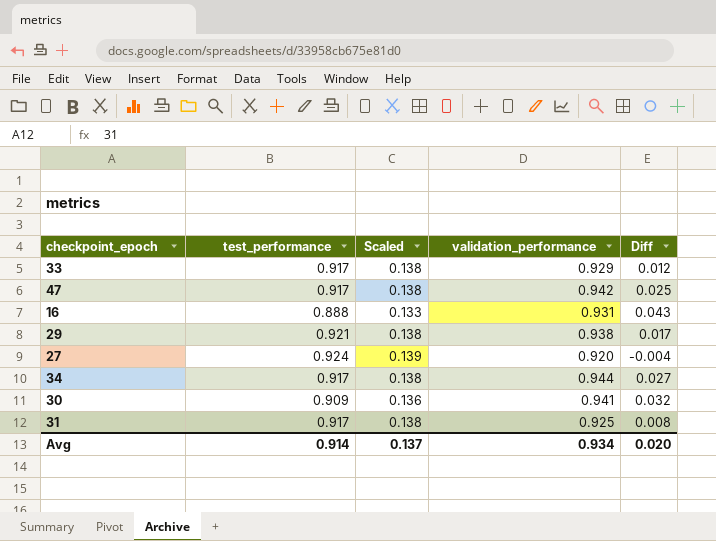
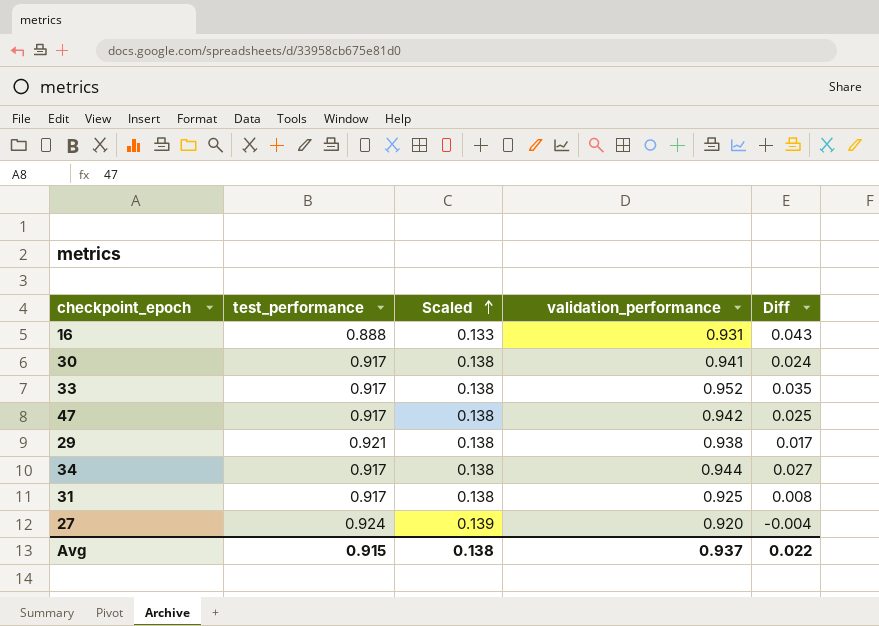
row order: none -> Scaled ascending
30 | test_performance: 0.909 -> 0.917
30 | Scaled: 0.136 -> 0.138
30 | Diff: 0.032 -> 0.024
33 | validation_performance: 0.929 -> 0.952
33 | Diff: 0.012 -> 0.035
Avg | test_performance: 0.914 -> 0.915
Avg | Scaled: 0.137 -> 0.138
Avg | validation_performance: 0.934 -> 0.937
Avg | Diff: 0.020 -> 0.022

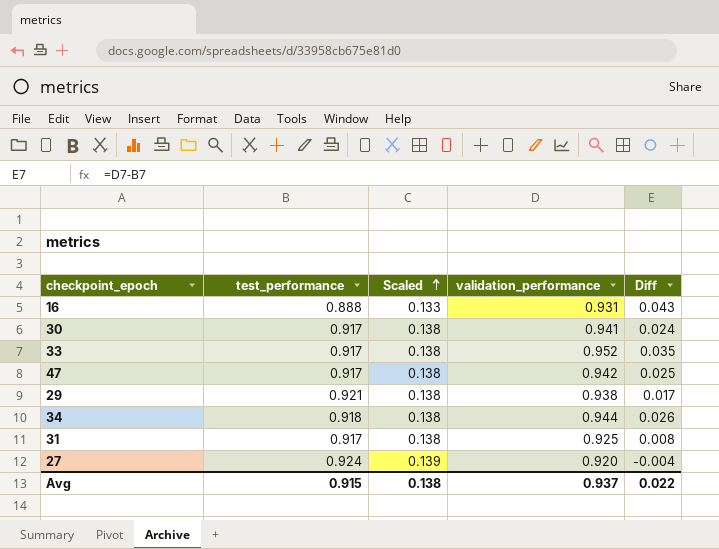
34 | test_performance: 0.917 -> 0.918
34 | Diff: 0.027 -> 0.026

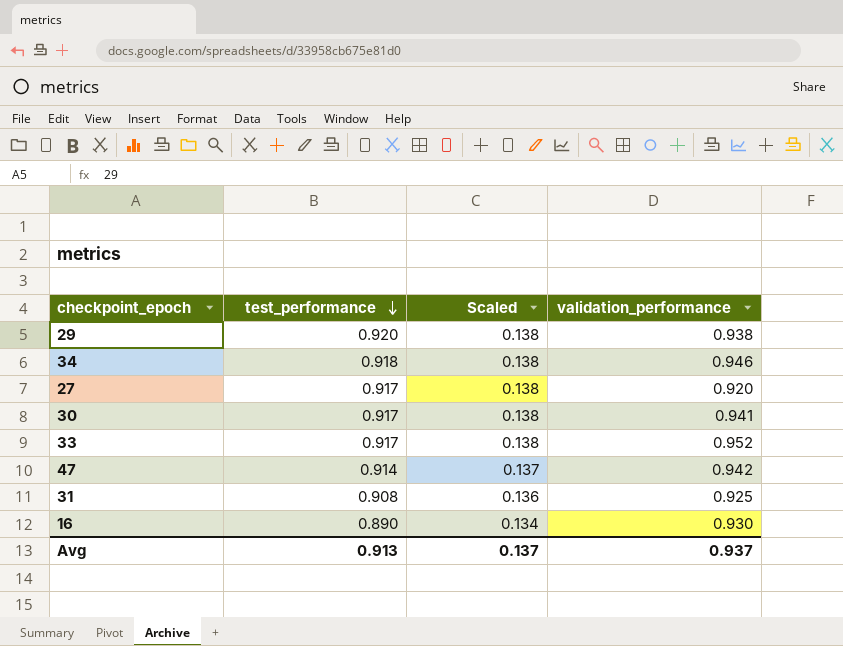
row order: Scaled ascending -> test_performance descending
column Diff | formula: [validation_performance] - [test_performance] -> none
29 | test_performance: 0.921 -> 0.920
34 | validation_performance: 0.944 -> 0.946
27 | test_performance: 0.924 -> 0.917
27 | Scaled: 0.139 -> 0.138
47 | test_performance: 0.917 -> 0.914
47 | Scaled: 0.138 -> 0.137
31 | test_performance: 0.917 -> 0.908
31 | Scaled: 0.138 -> 0.136
16 | test_performance: 0.888 -> 0.890
16 | Scaled: 0.133 -> 0.134
16 | validation_performance: 0.931 -> 0.930
Avg | test_performance: 0.915 -> 0.913
Avg | Scaled: 0.138 -> 0.137

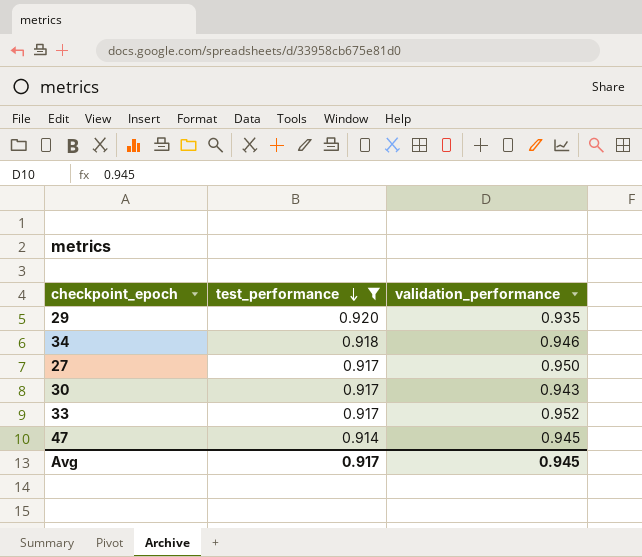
filter: none -> test_performance >= 0.914
column Scaled | formula: [test_performance] * 0.15 -> none
29 | validation_performance: 0.938 -> 0.935
27 | validation_performance: 0.920 -> 0.950
30 | validation_performance: 0.941 -> 0.943
47 | validation_performance: 0.942 -> 0.945
Avg | test_performance: 0.913 -> 0.917
Avg | validation_performance: 0.937 -> 0.945

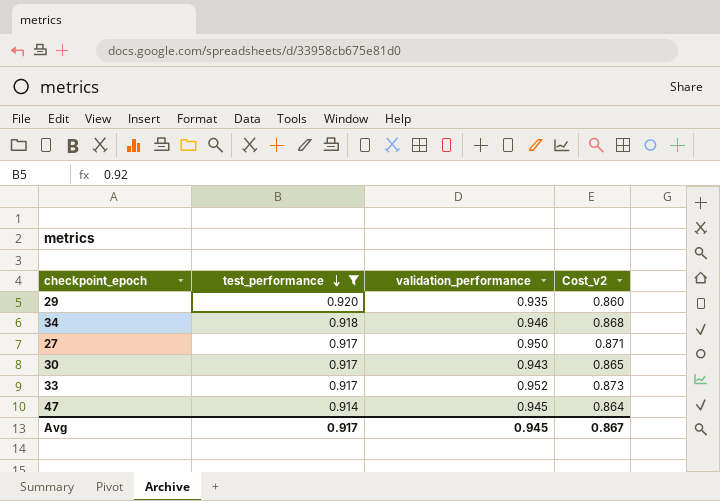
column Cost_v2 | formula: none -> [test_performance] * [validation_performance]

